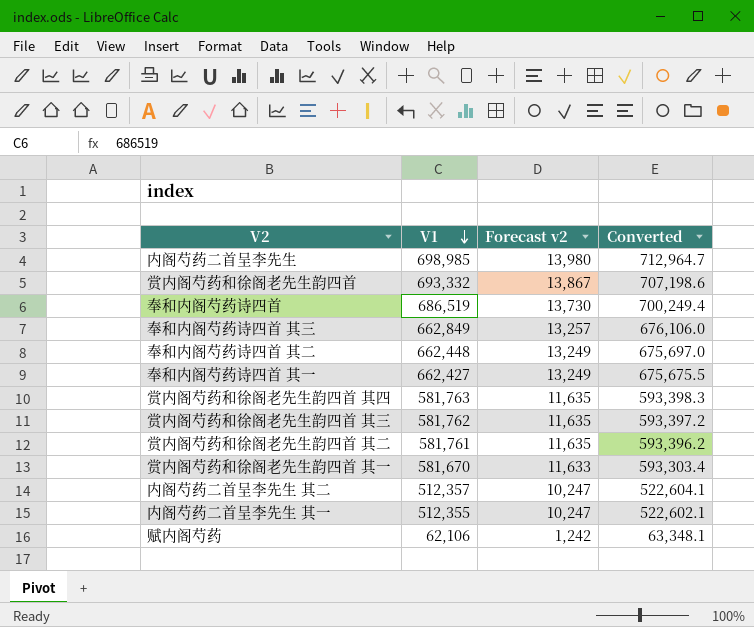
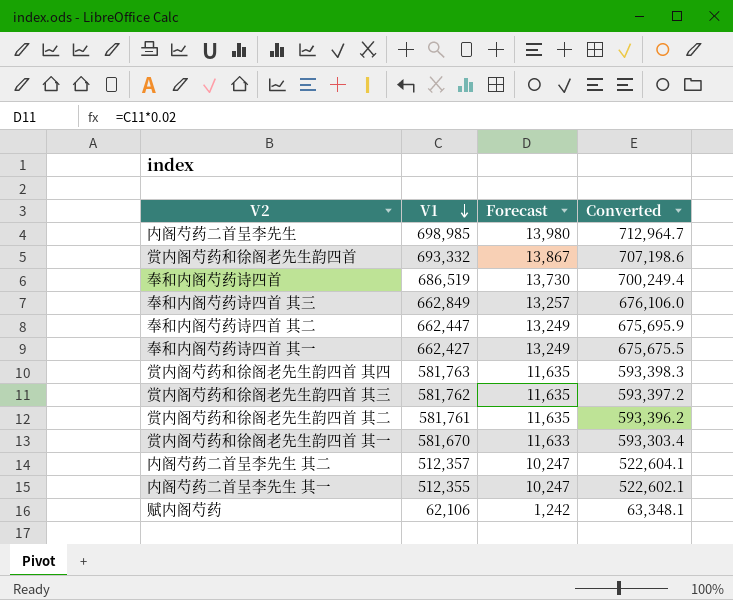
column name: Forecast v2 -> Forecast
奉和内阁芍药诗四首 其二 | V1: 662,448 -> 662,447
奉和内阁芍药诗四首 其二 | Converted: 675,697.0 -> 675,695.9

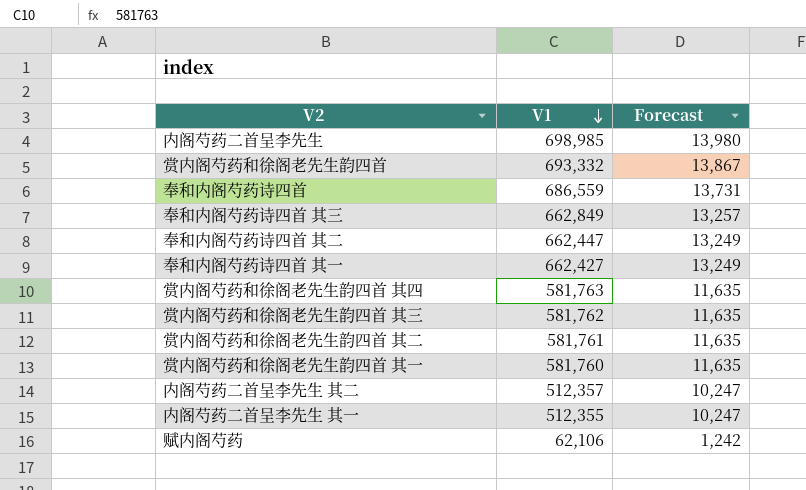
column Converted | formula: [V1] * 1.02 -> none
奉和内阁芍药诗四首 | V1: 686,519 -> 686,559
奉和内阁芍药诗四首 | Forecast: 13,730 -> 13,731
赏内阁芍药和徐阁老先生韵四首 其一 | V1: 581,670 -> 581,760
赏内阁芍药和徐阁老先生韵四首 其一 | Forecast: 11,633 -> 11,635

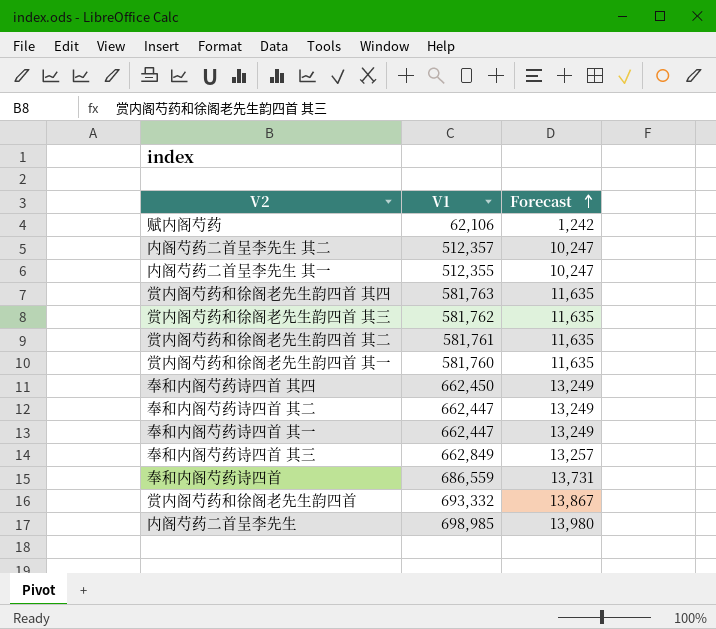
row order: V1 descending -> Forecast ascending
row 奉和内阁芍药诗四首 其四: none -> 662,450 | 13,249
奉和内阁芍药诗四首 其一 | V1: 662,427 -> 662,447

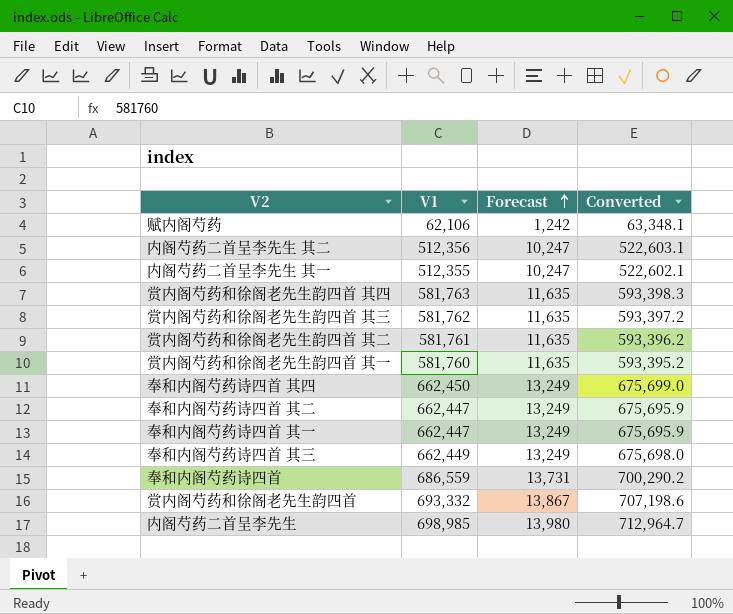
column Converted | formula: none -> [V1] * 1.02
内阁芍药二首呈李先生 其二 | V1: 512,357 -> 512,356
奉和内阁芍药诗四首 其三 | V1: 662,849 -> 662,449
奉和内阁芍药诗四首 其三 | Forecast: 13,257 -> 13,249

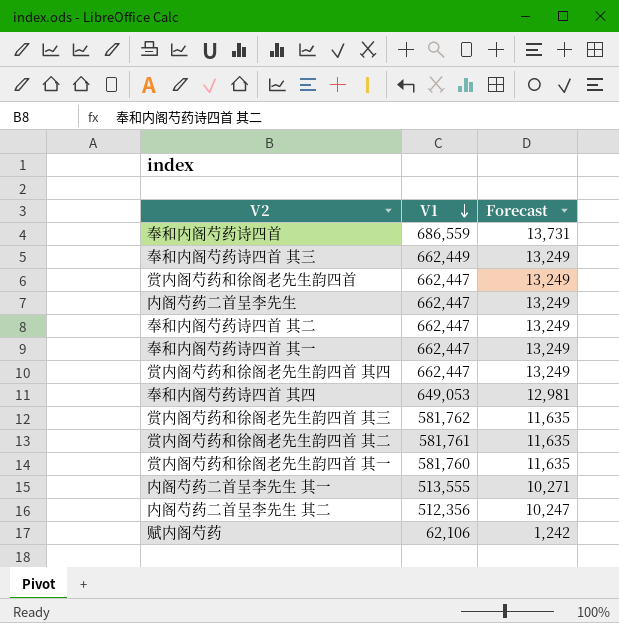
row order: Forecast ascending -> V1 descending
column Converted | formula: [V1] * 1.02 -> none
赏内阁芍药和徐阁老先生韵四首 | V1: 693,332 -> 662,447
赏内阁芍药和徐阁老先生韵四首 | Forecast: 13,867 -> 13,249
内阁芍药二首呈李先生 | V1: 698,985 -> 662,447
内阁芍药二首呈李先生 | Forecast: 13,980 -> 13,249
赏内阁芍药和徐阁老先生韵四首 其四 | V1: 581,763 -> 662,447
赏内阁芍药和徐阁老先生韵四首 其四 | Forecast: 11,635 -> 13,249
奉和内阁芍药诗四首 其四 | V1: 662,450 -> 649,053
奉和内阁芍药诗四首 其四 | Forecast: 13,249 -> 12,981
内阁芍药二首呈李先生 其一 | V1: 512,355 -> 513,555
内阁芍药二首呈李先生 其一 | Forecast: 10,247 -> 10,271

